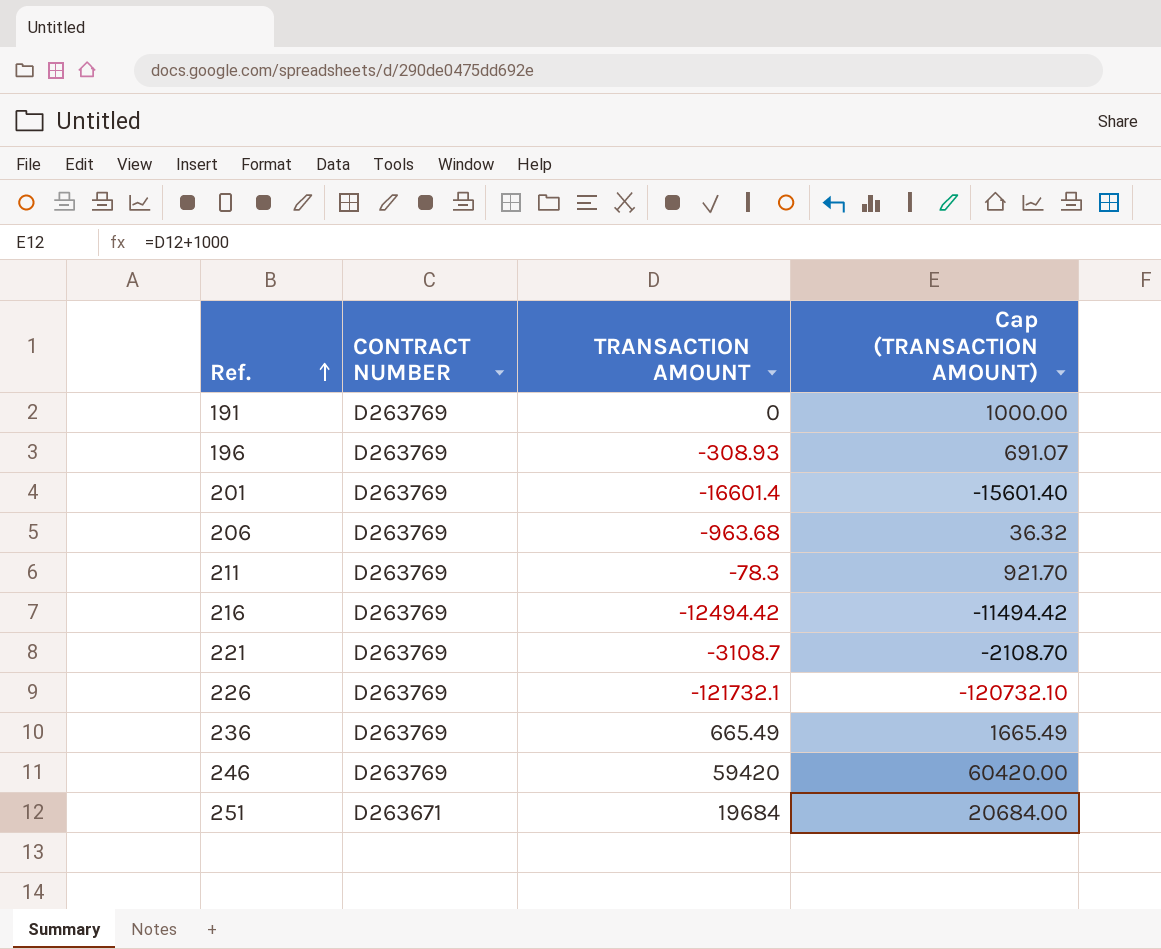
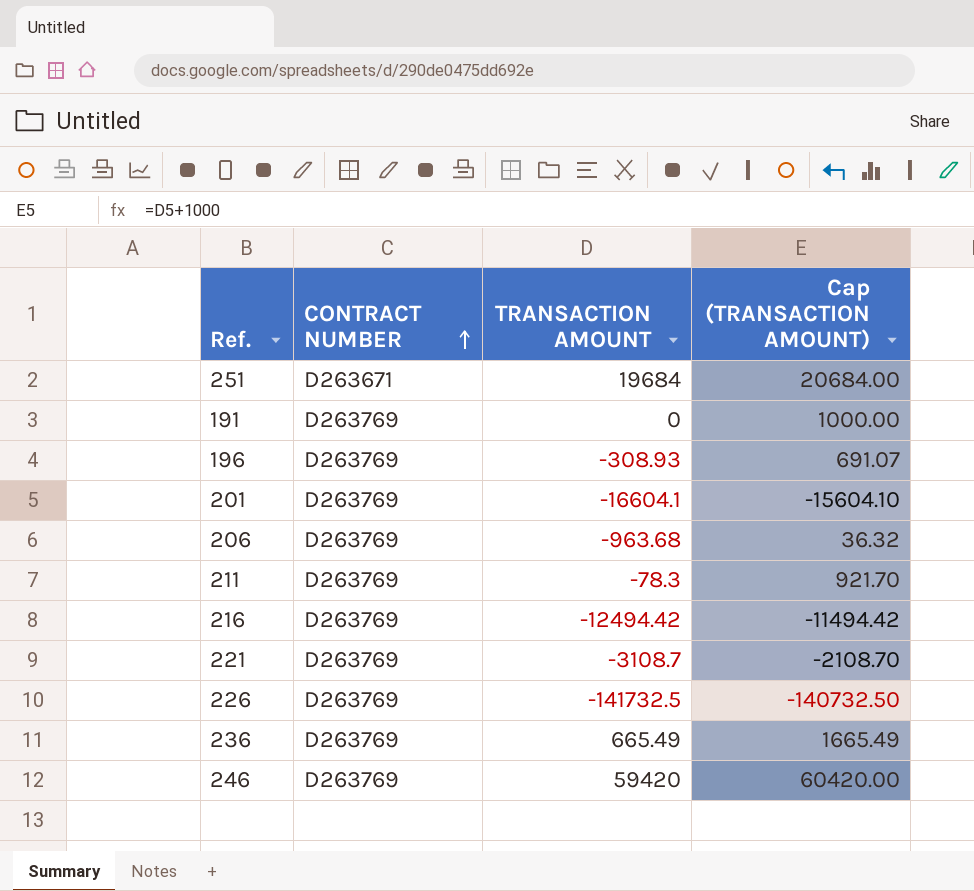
row order: Ref. ascending -> CONTRACT NUMBER ascending
201 | TRANSACTION AMOUNT: -16601.4 -> -16604.1
201 | Cap (TRANSACTION AMOUNT): -15601.40 -> -15604.10
226 | TRANSACTION AMOUNT: -121732.1 -> -141732.5
226 | Cap (TRANSACTION AMOUNT): -120732.10 -> -140732.50

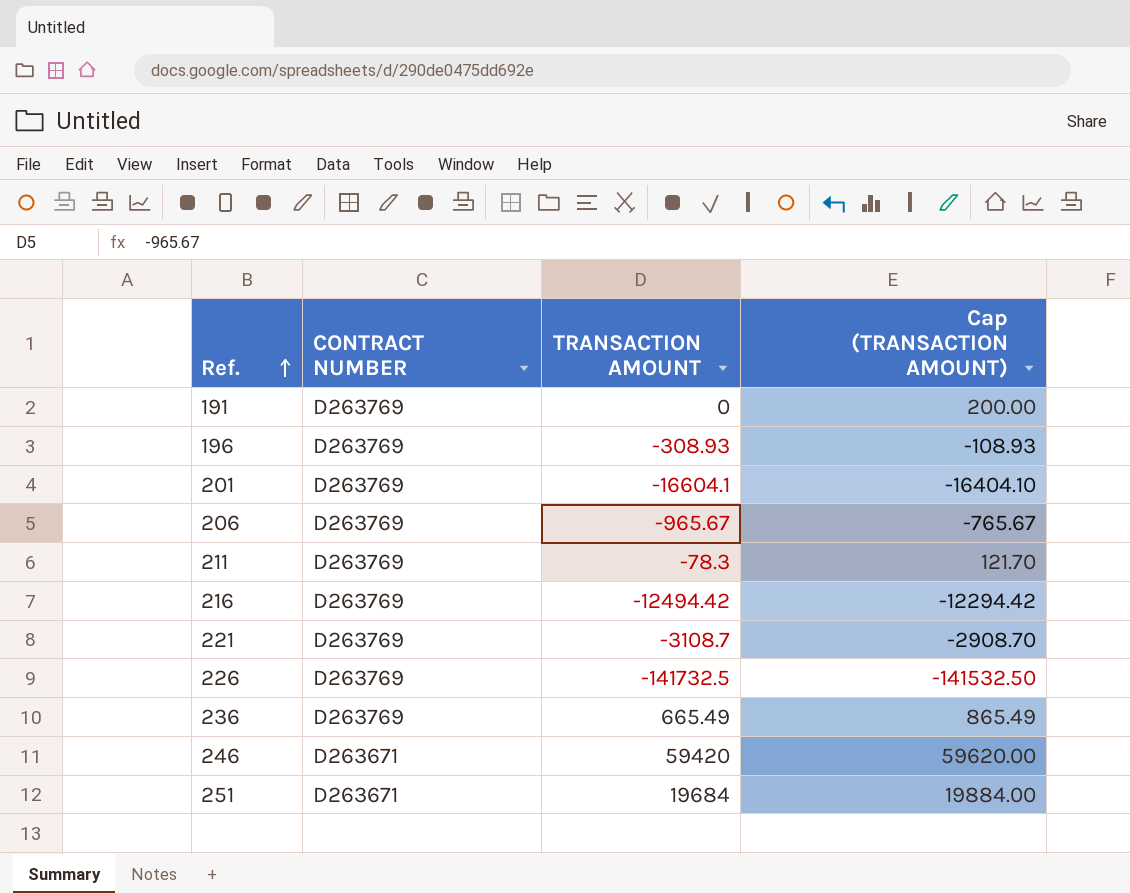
row order: CONTRACT NUMBER ascending -> Ref. ascending
column Cap (TRANSACTION AMOUNT) | formula: [TRANSACTION AMOUNT] + 1000 -> [TRANSACTION AMOUNT] + 200
206 | TRANSACTION AMOUNT: -963.68 -> -965.67
246 | CONTRACT NUMBER: D263769 -> D263671

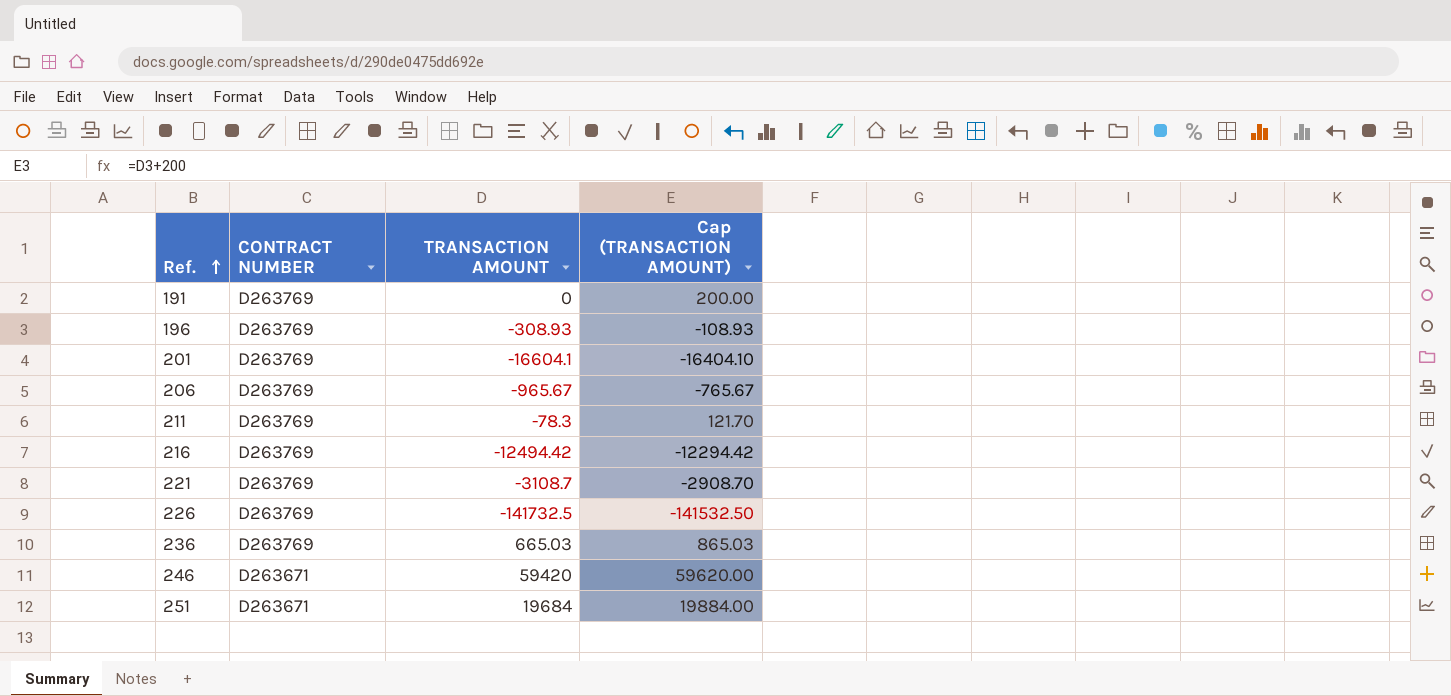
236 | TRANSACTION AMOUNT: 665.49 -> 665.03
236 | Cap (TRANSACTION AMOUNT): 865.49 -> 865.03

